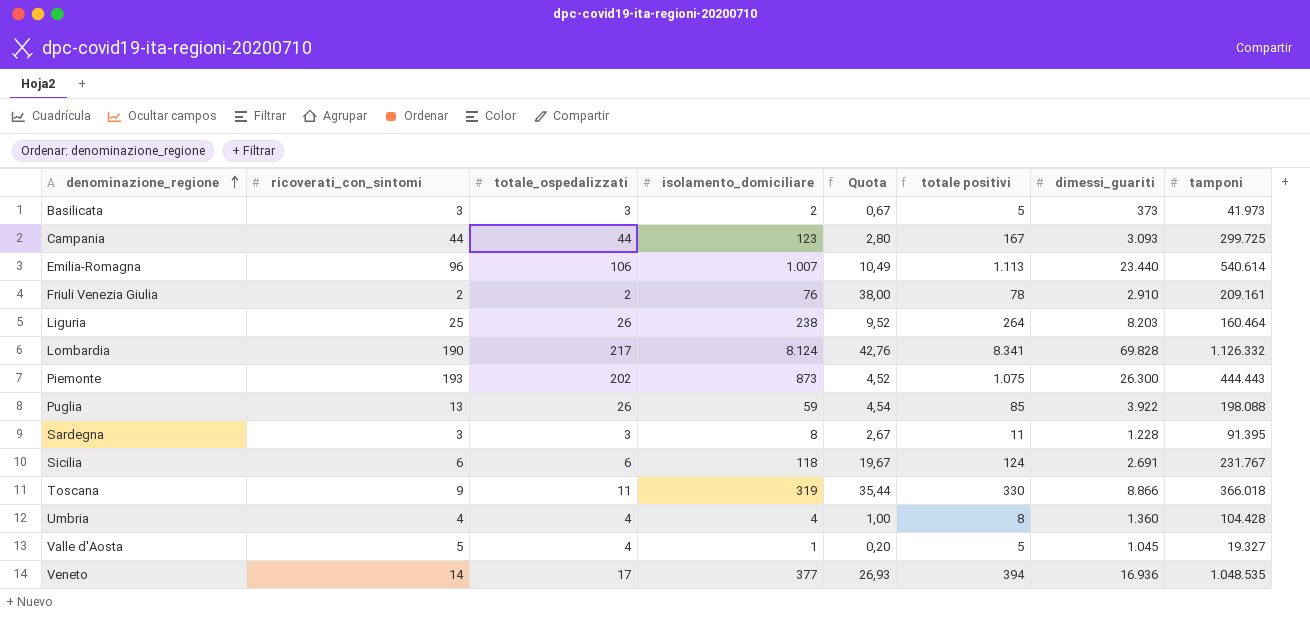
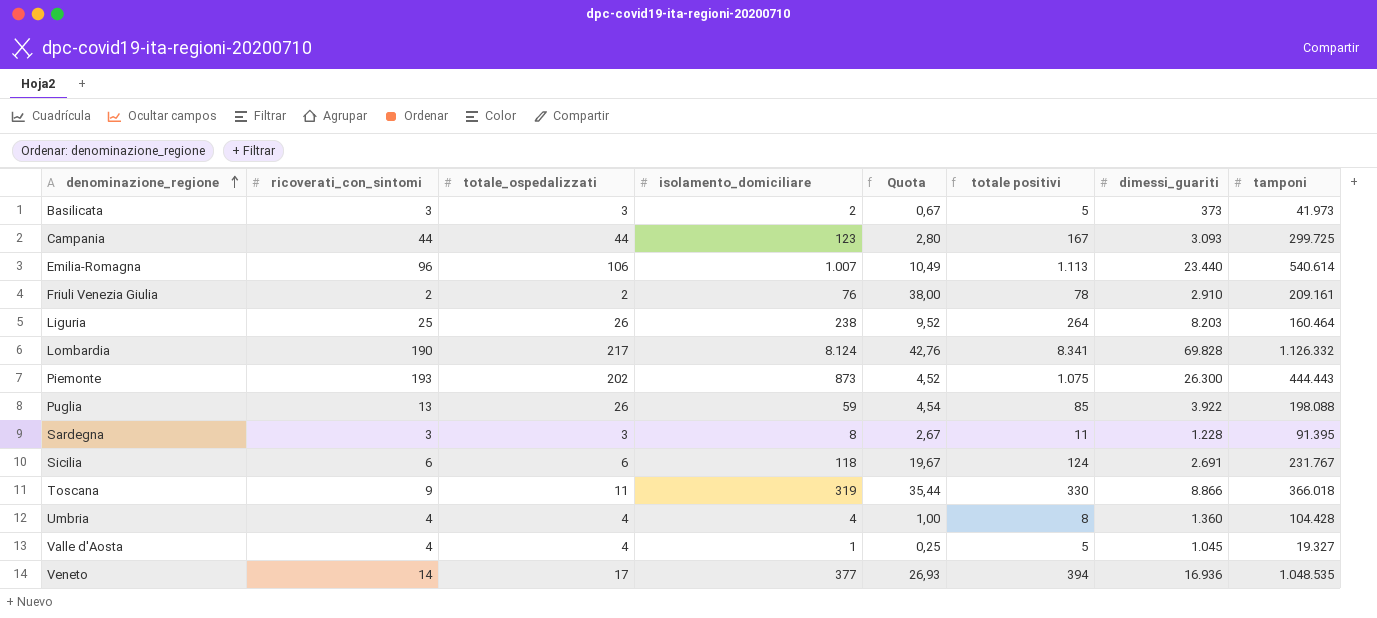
Valle d'Aosta | ricoverati_con_sintomi: 5 -> 4
Valle d'Aosta | Quota: 0,20 -> 0,25

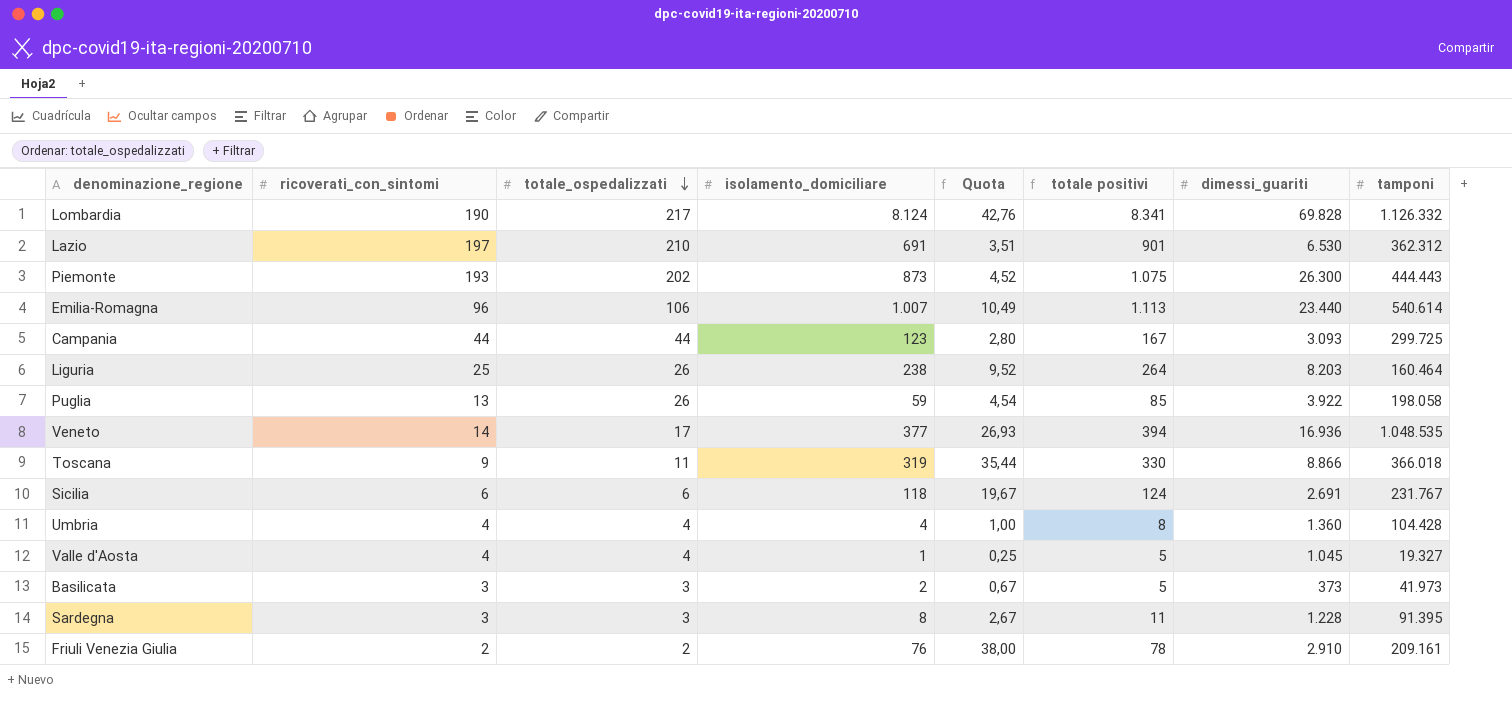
row order: denominazione_regione ascending -> totale_ospedalizzati descending
row Lazio: none -> 197 | 210 | 691 | 3,51 | 901 | 6.530 | 362.312
Puglia | tamponi: 198.088 -> 198.058

